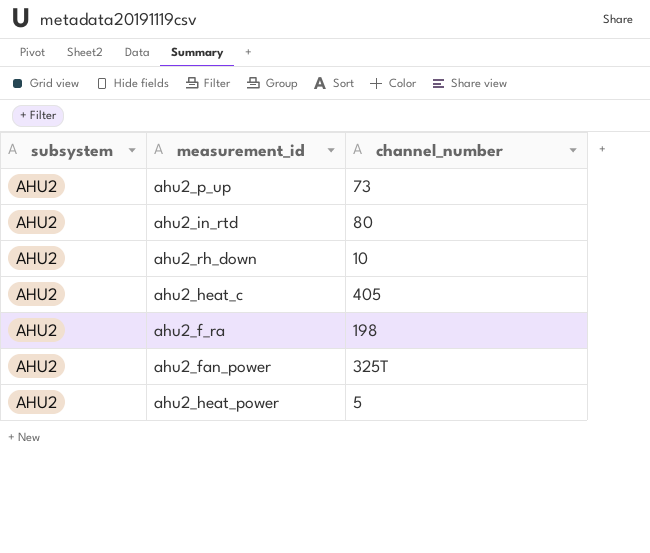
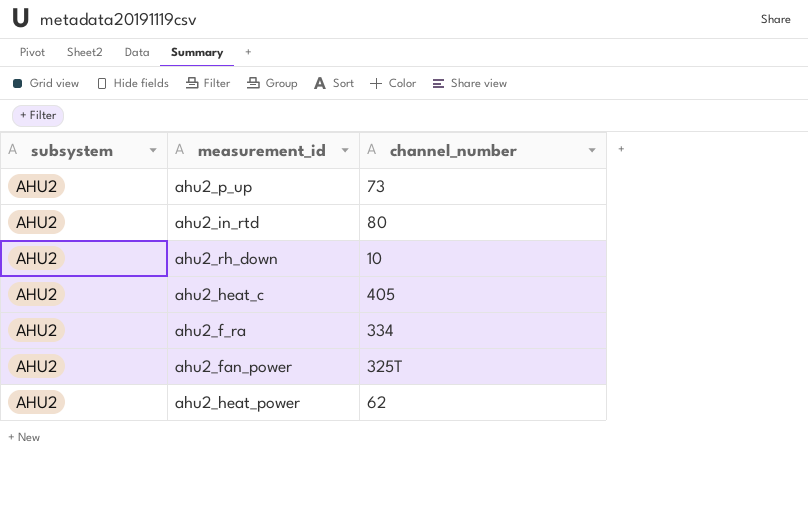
ahu2_f_ra | channel_number: 198 -> 334
ahu2_heat_power | channel_number: 5 -> 62

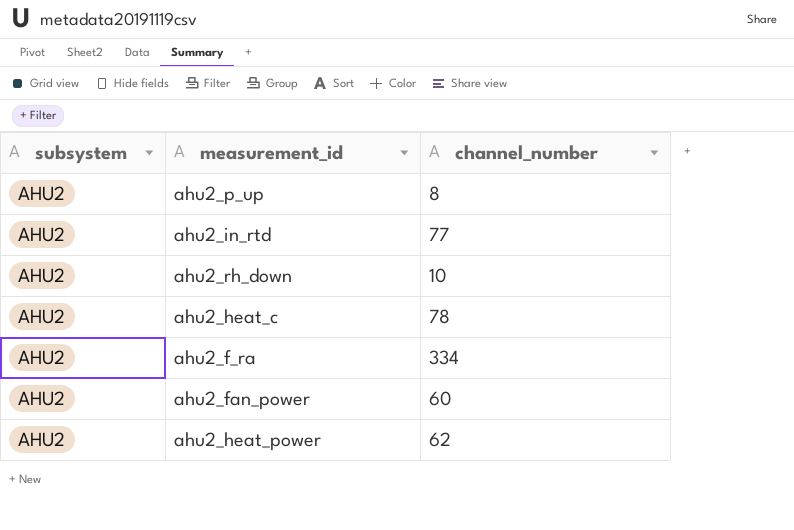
ahu2_p_up | channel_number: 73 -> 8
ahu2_in_rtd | channel_number: 80 -> 77
ahu2_heat_c | channel_number: 405 -> 78
ahu2_fan_power | channel_number: 325T -> 60

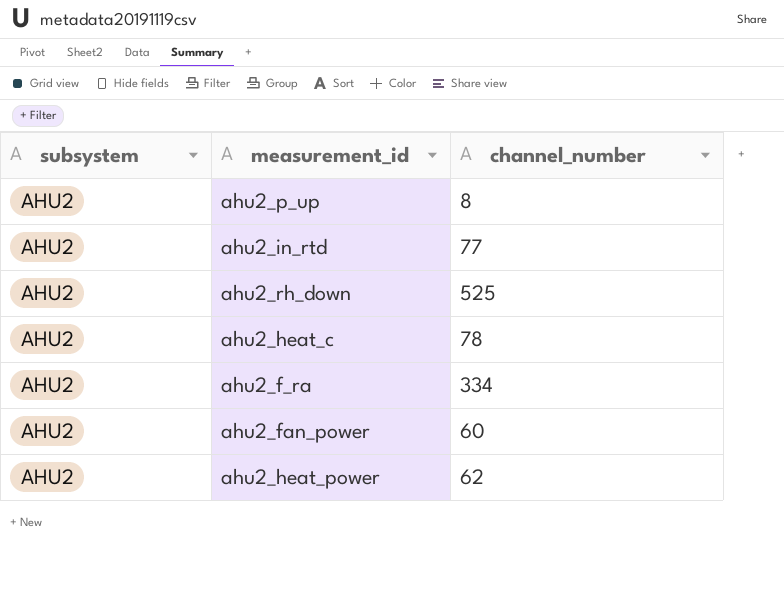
ahu2_rh_down | channel_number: 10 -> 525

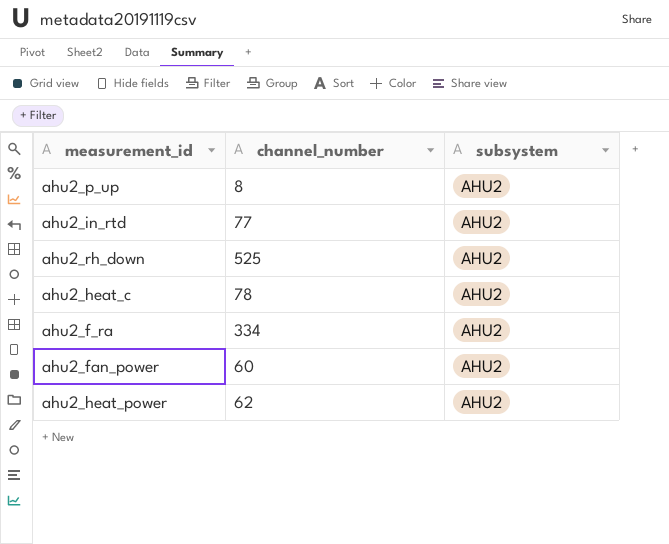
column subsystem | position: 1 -> 3

